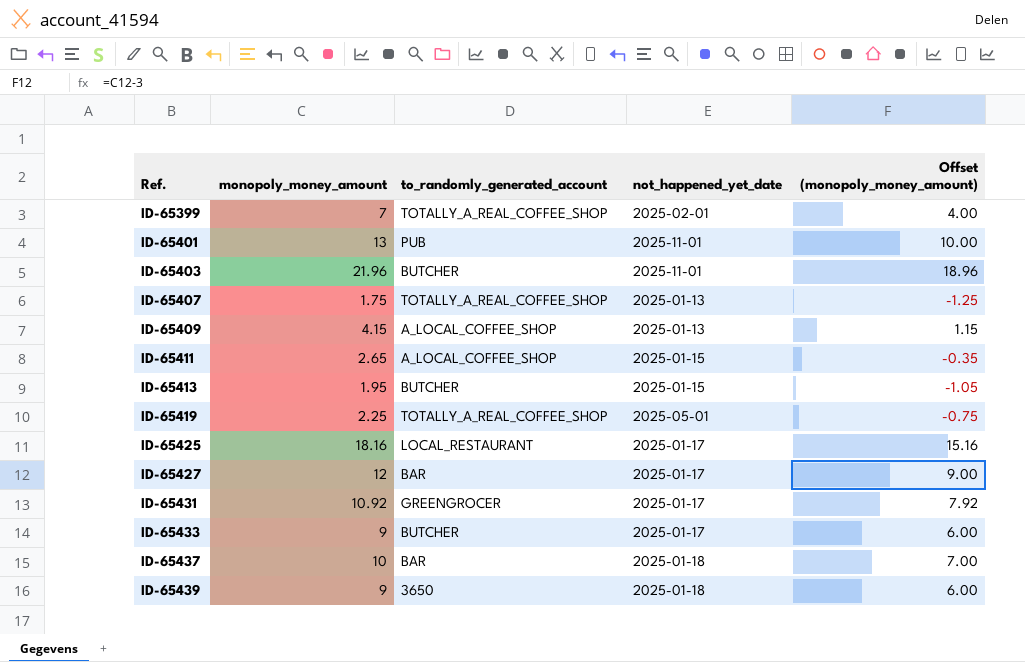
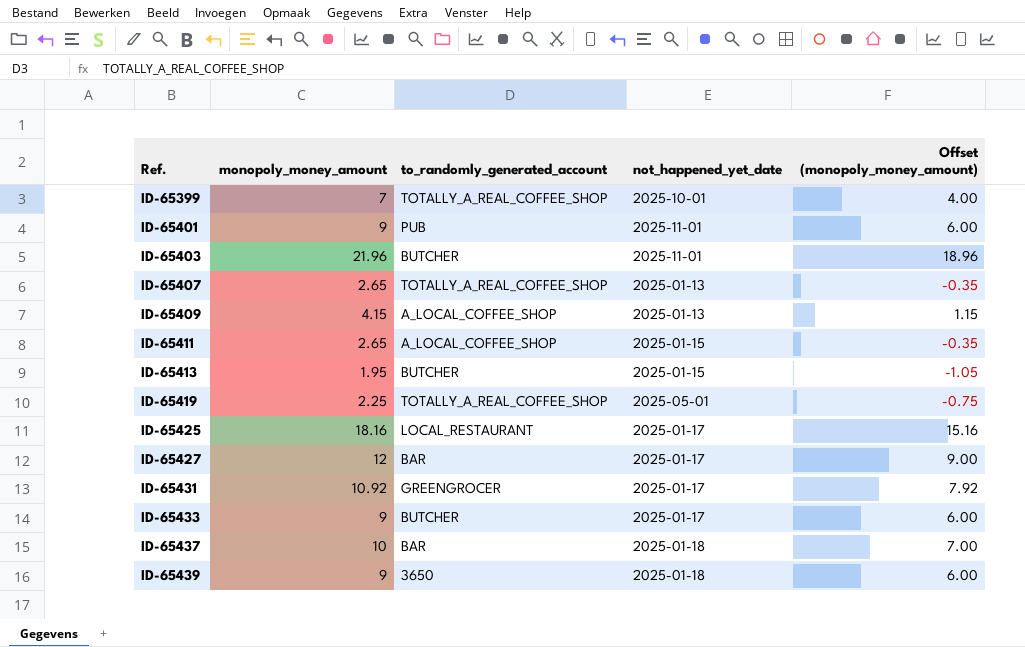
ID-65399 | not_happened_yet_date: 2025-02-01 -> 2025-10-01
ID-65401 | monopoly_money_amount: 13 -> 9
ID-65401 | Offset (monopoly_money_amount): 10.00 -> 6.00
ID-65407 | monopoly_money_amount: 1.75 -> 2.65
ID-65407 | Offset (monopoly_money_amount): -1.25 -> -0.35

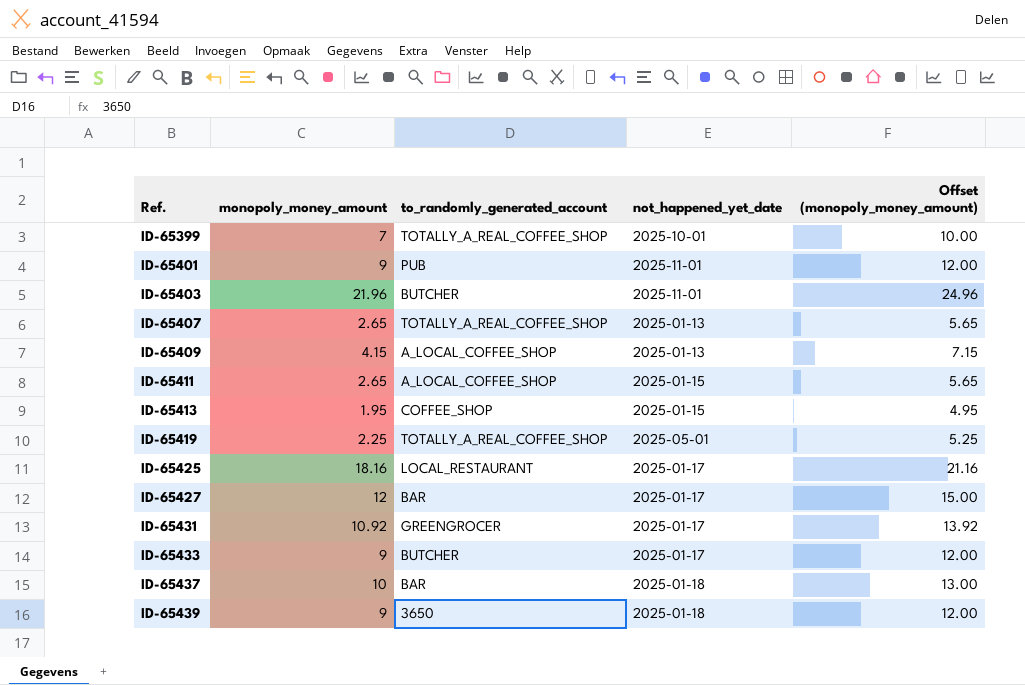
column Offset (monopoly_money_amount) | formula: [monopoly_money_amount] - 3 -> [monopoly_money_amount] + 3
ID-65413 | to_randomly_generated_account: BUTCHER -> COFFEE_SHOP

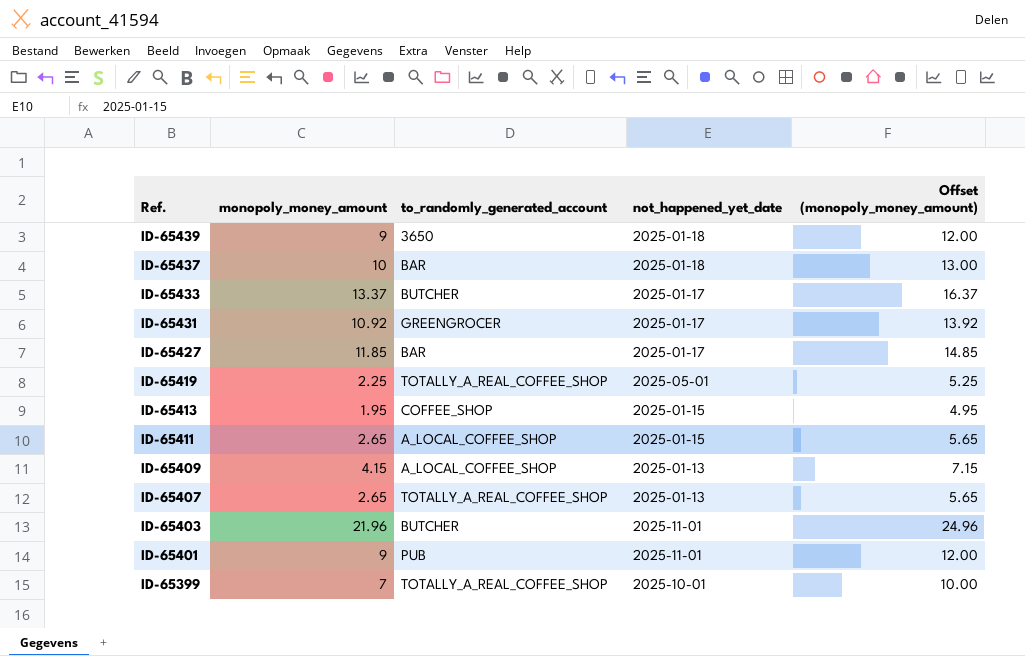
row order: Ref. ascending -> Ref. descending
row ID-65425: 18.16 | LOCAL_RESTAURANT | 2025-01-17 | 21.16 -> none
ID-65433 | monopoly_money_amount: 9 -> 13.37
ID-65433 | Offset (monopoly_money_amount): 12.00 -> 16.37
ID-65427 | monopoly_money_amount: 12 -> 11.85
ID-65427 | Offset (monopoly_money_amount): 15.00 -> 14.85

